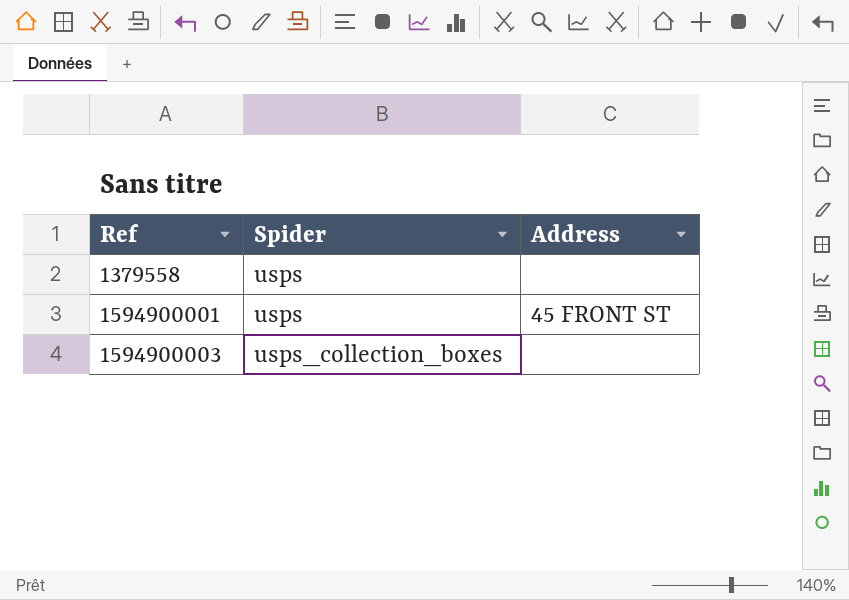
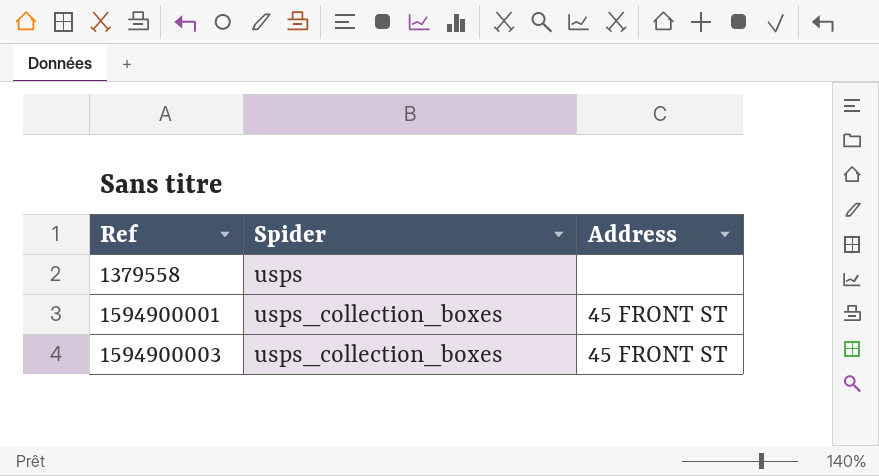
1594900001 | Spider: usps -> usps_collection_boxes
1594900003 | Address: none -> 45 FRONT ST

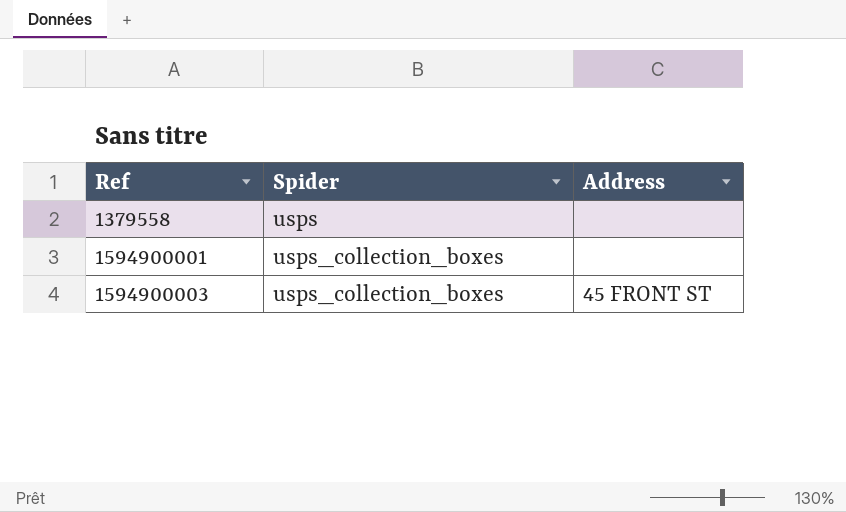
1594900001 | Address: 45 FRONT ST -> none

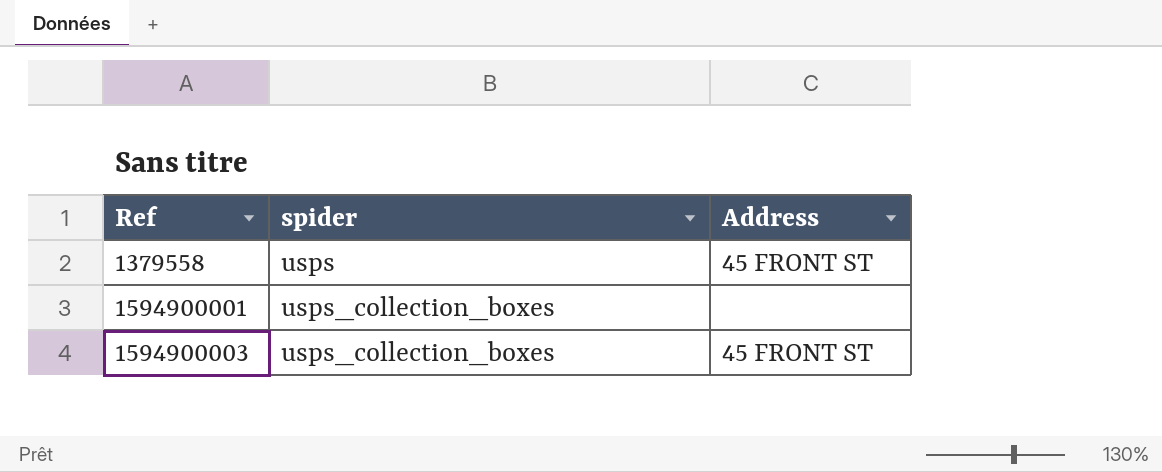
column name: Spider -> spider
1379558 | Address: none -> 45 FRONT ST

